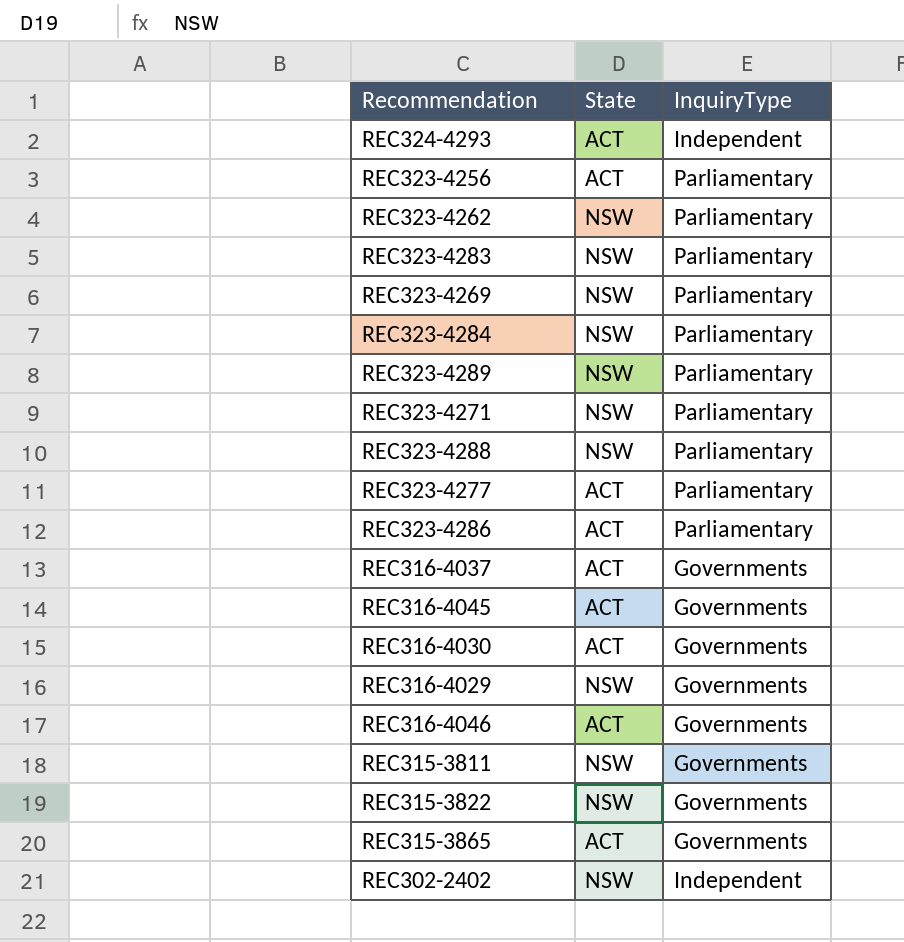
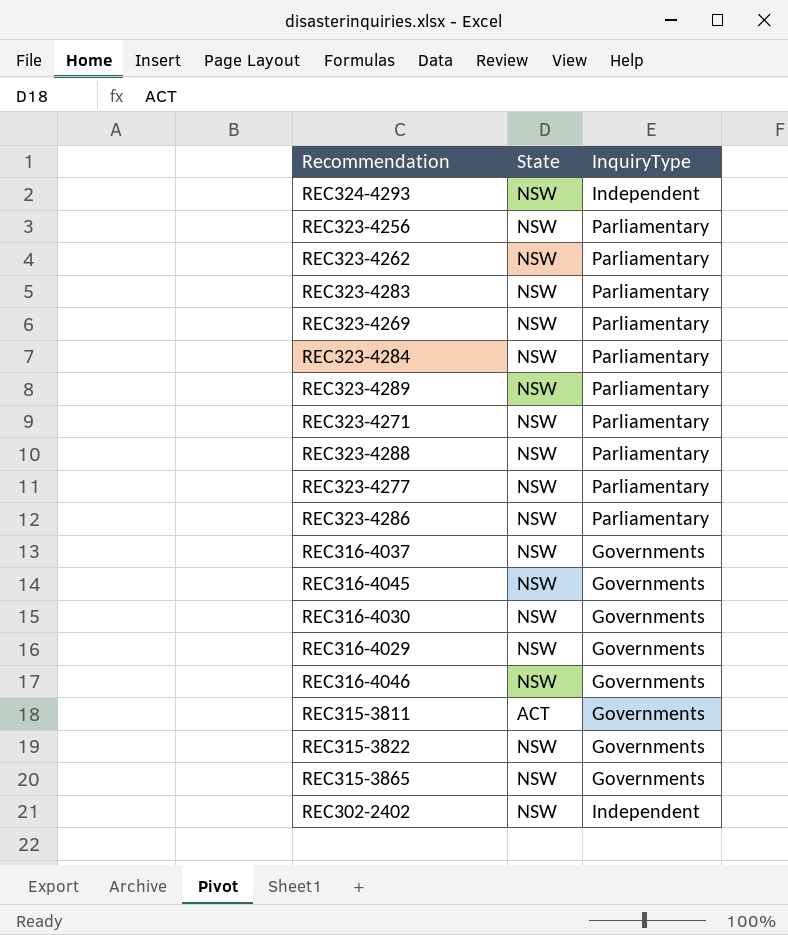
REC324-4293 | State: ACT -> NSW
REC323-4256 | State: ACT -> NSW
REC323-4277 | State: ACT -> NSW
REC323-4286 | State: ACT -> NSW
REC316-4037 | State: ACT -> NSW
REC316-4045 | State: ACT -> NSW
REC316-4030 | State: ACT -> NSW
REC316-4046 | State: ACT -> NSW
REC315-3811 | State: NSW -> ACT
REC315-3865 | State: ACT -> NSW

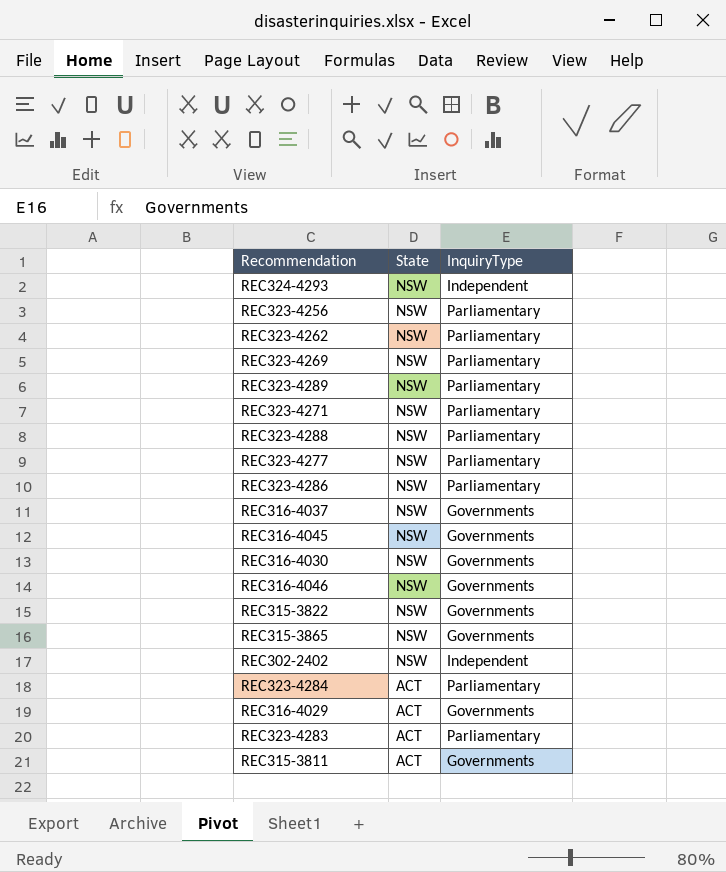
row order: none -> State descending
REC323-4284 | State: NSW -> ACT
REC316-4029 | State: NSW -> ACT
REC323-4283 | State: NSW -> ACT

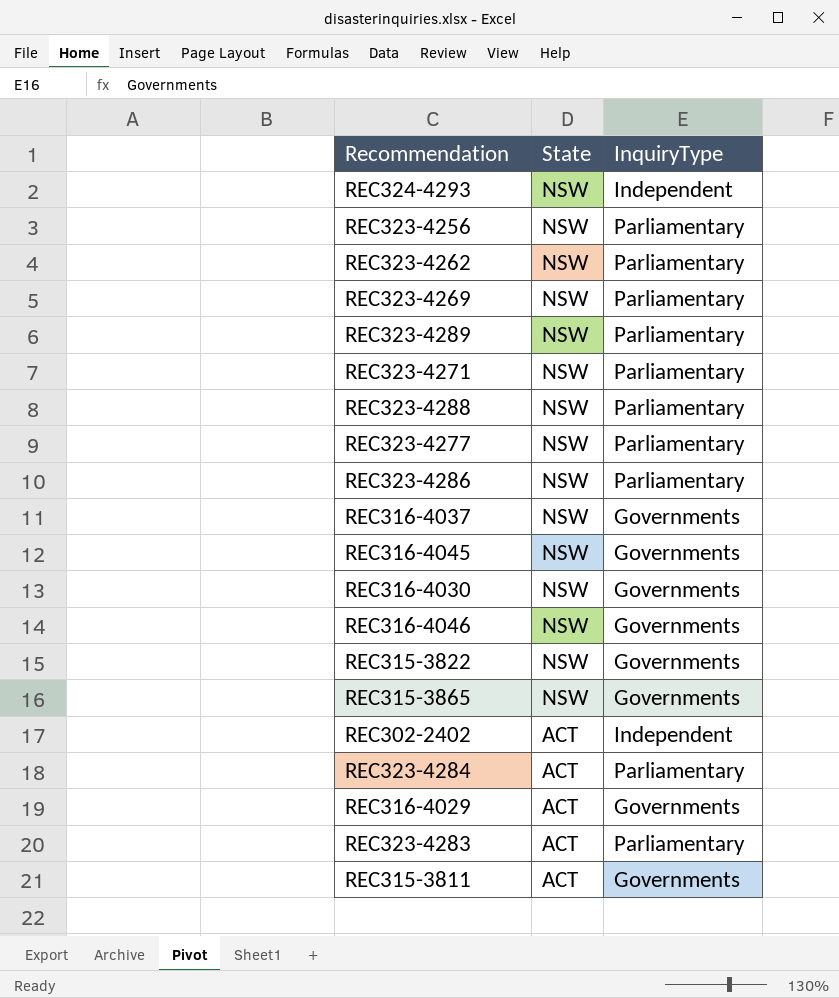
REC302-2402 | State: NSW -> ACT

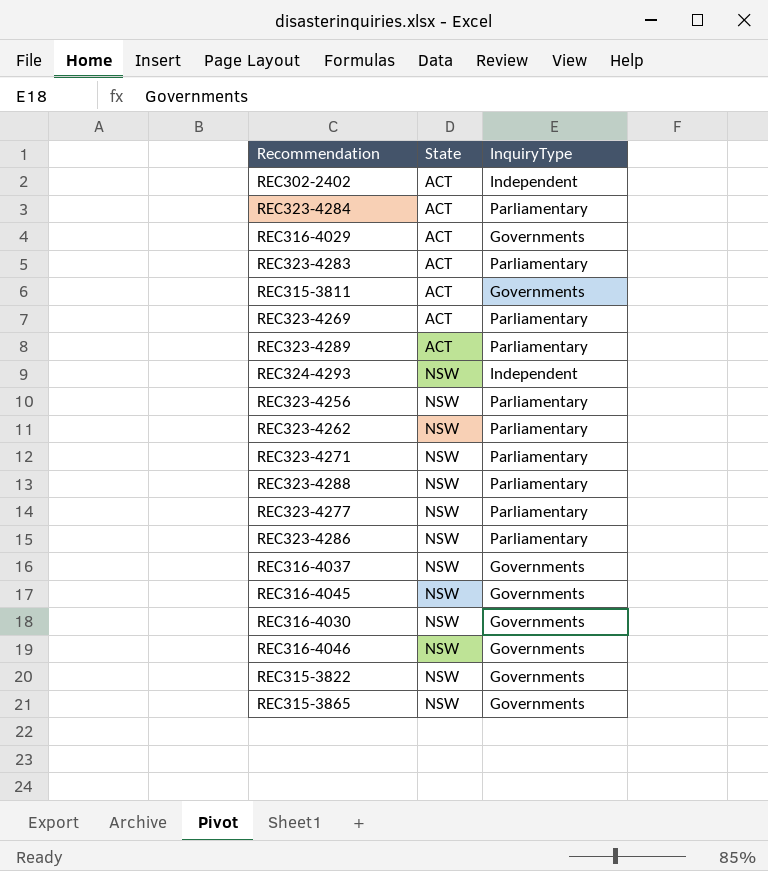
row order: State descending -> State ascending
REC323-4269 | State: NSW -> ACT
REC323-4289 | State: NSW -> ACT

